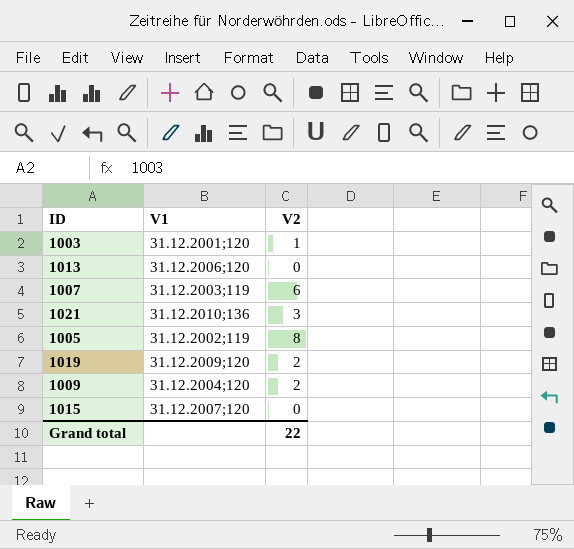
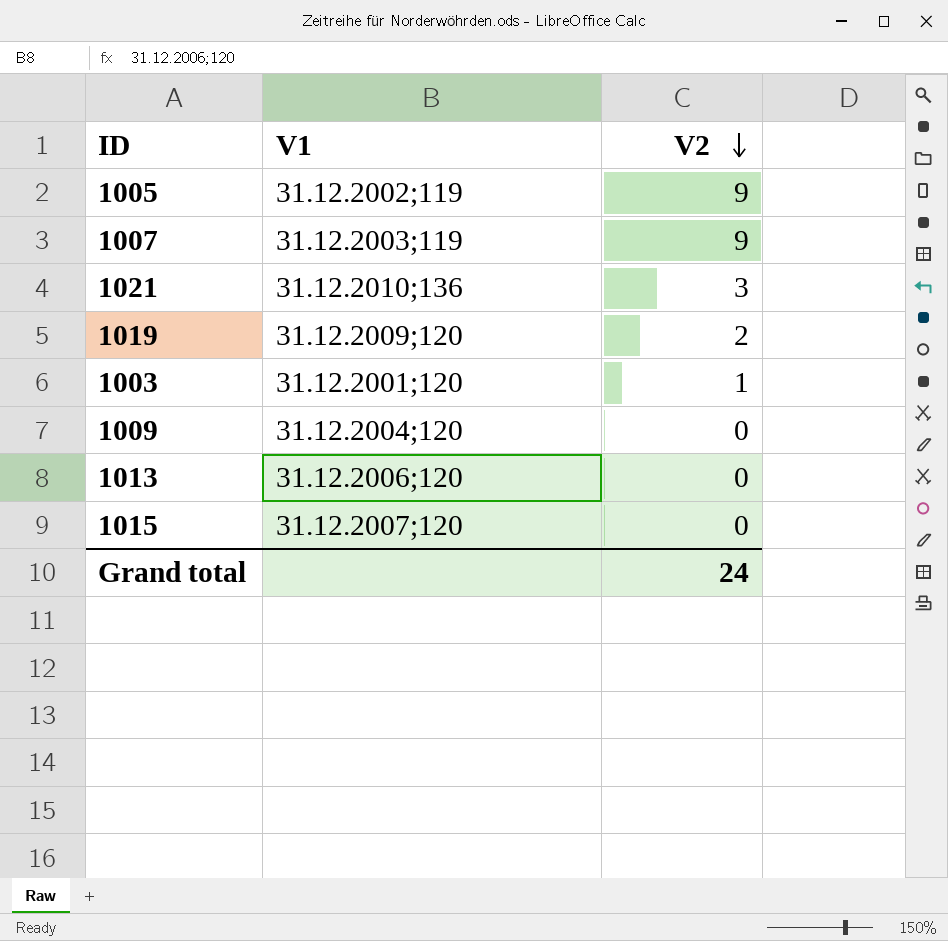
row order: none -> V2 descending
1005 | V2: 8 -> 9
1007 | V2: 6 -> 9
1009 | V2: 2 -> 0
Grand total | V2: 22 -> 24

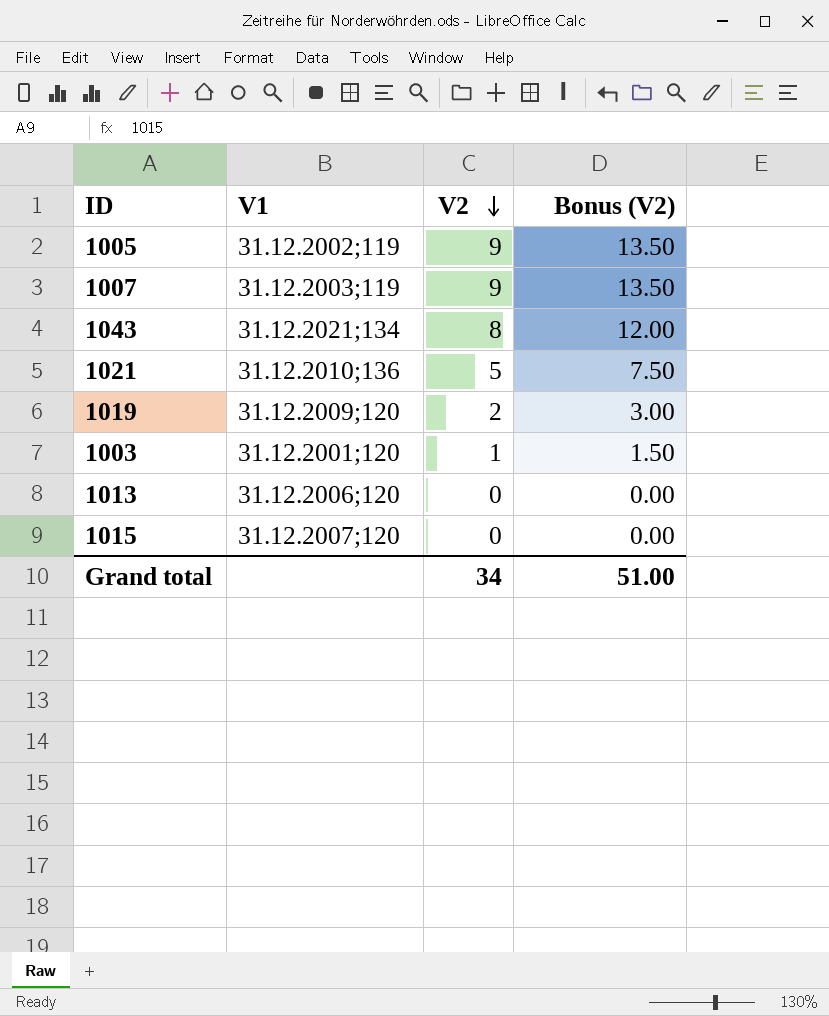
column Bonus (V2) | formula: none -> [V2] * 1.5
row 1009: 31.12.2004;120 | 0 -> none
row 1043: none -> 31.12.2021;134 | 8 | 12.00
1021 | V2: 3 -> 5
Grand total | V2: 24 -> 34

